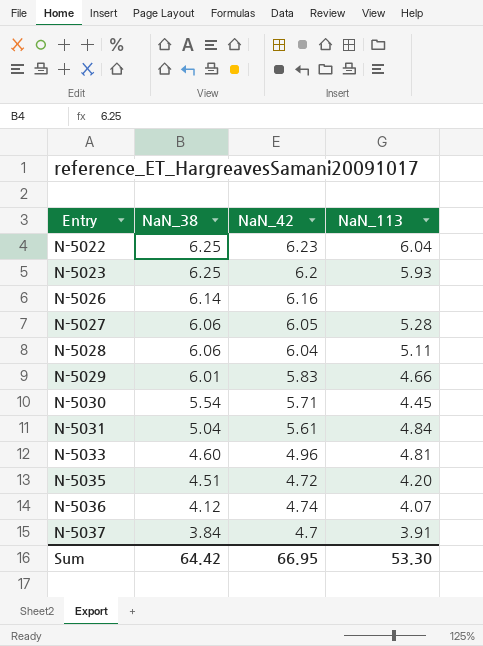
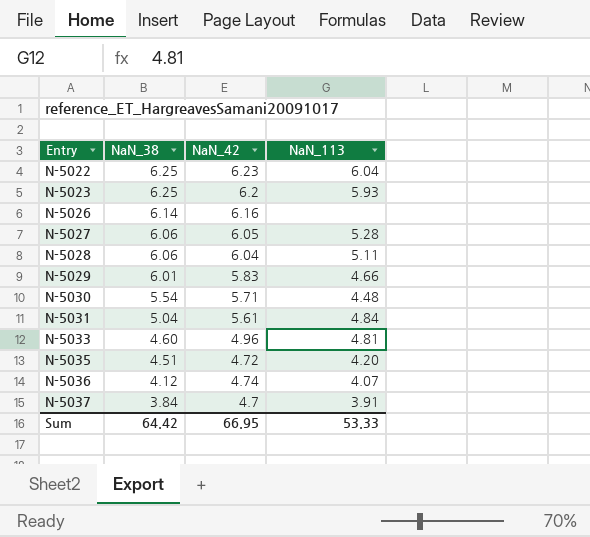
N-5030 | NaN_113: 4.45 -> 4.48
Sum | NaN_113: 53.30 -> 53.33

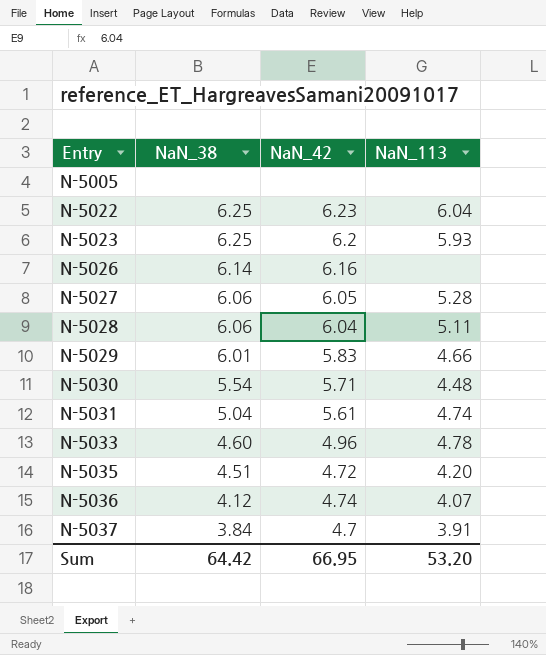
row N-5005: none -> none | none | none
N-5031 | NaN_113: 4.84 -> 4.74
N-5033 | NaN_113: 4.81 -> 4.78
Sum | NaN_113: 53.33 -> 53.20

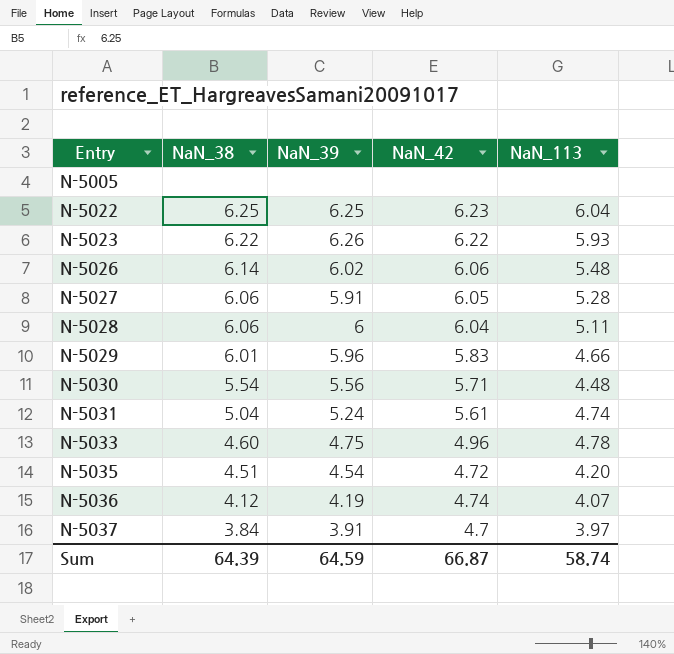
column NaN_39 | position: none -> 3
N-5023 | NaN_38: 6.25 -> 6.22
N-5023 | NaN_42: 6.2 -> 6.22
N-5026 | NaN_42: 6.16 -> 6.06
N-5026 | NaN_113: none -> 5.48
N-5037 | NaN_113: 3.91 -> 3.97
Sum | NaN_38: 64.42 -> 64.39
Sum | NaN_42: 66.95 -> 66.87
Sum | NaN_113: 53.20 -> 58.74

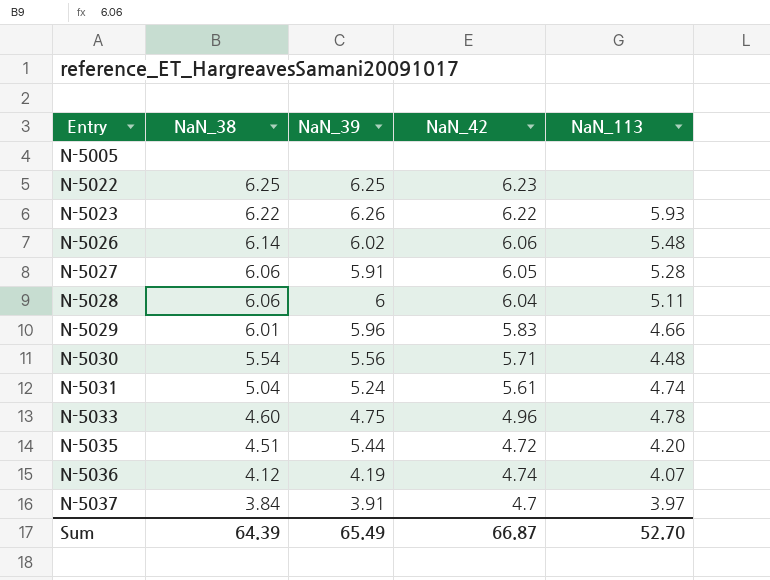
N-5022 | NaN_113: 6.04 -> none
N-5035 | NaN_39: 4.54 -> 5.44
Sum | NaN_39: 64.59 -> 65.49
Sum | NaN_113: 58.74 -> 52.70

